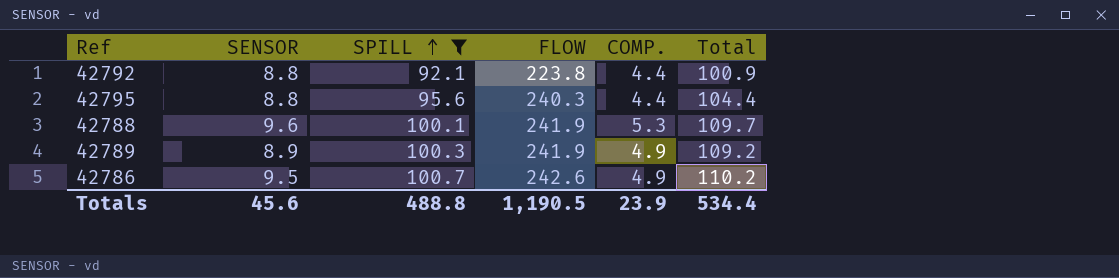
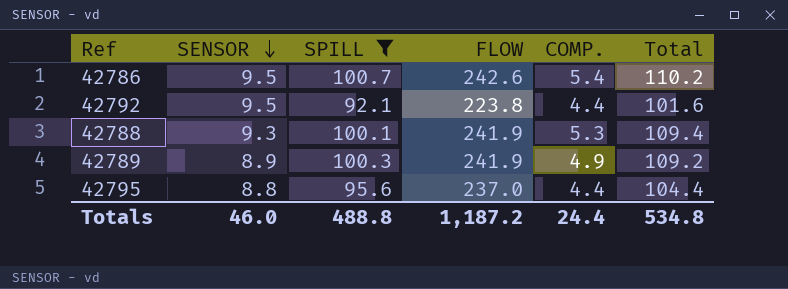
row order: SPILL ascending -> SENSOR descending
42786 | COMP.: 4.9 -> 5.4
42792 | SENSOR: 8.8 -> 9.5
42792 | Total: 100.9 -> 101.6
42788 | SENSOR: 9.6 -> 9.3
42788 | Total: 109.7 -> 109.4
42795 | FLOW: 240.3 -> 237.0
Totals | SENSOR: 45.6 -> 46.0
Totals | FLOW: 1,190.5 -> 1,187.2
Totals | COMP.: 23.9 -> 24.4
Totals | Total: 534.4 -> 534.8

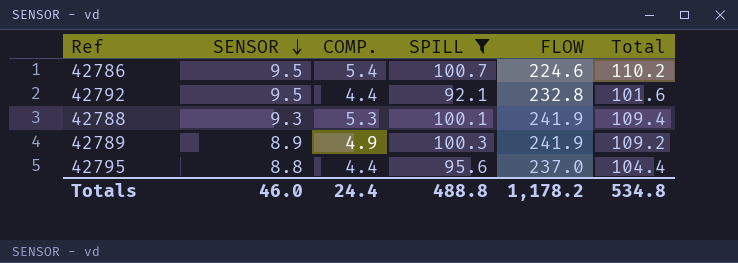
column COMP. | position: 5 -> 3
42786 | FLOW: 242.6 -> 224.6
42792 | FLOW: 223.8 -> 232.8
Totals | FLOW: 1,187.2 -> 1,178.2

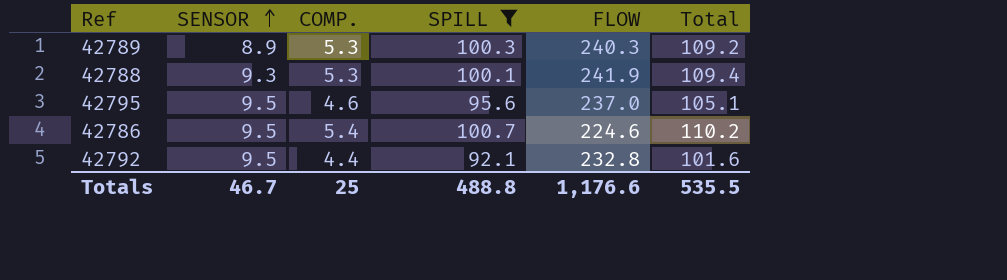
row order: SENSOR descending -> SENSOR ascending
42789 | COMP.: 4.9 -> 5.3
42789 | FLOW: 241.9 -> 240.3
42795 | SENSOR: 8.8 -> 9.5
42795 | COMP.: 4.4 -> 4.6
42795 | Total: 104.4 -> 105.1
Totals | SENSOR: 46.0 -> 46.7
Totals | COMP.: 24.4 -> 25
Totals | FLOW: 1,178.2 -> 1,176.6
Totals | Total: 534.8 -> 535.5

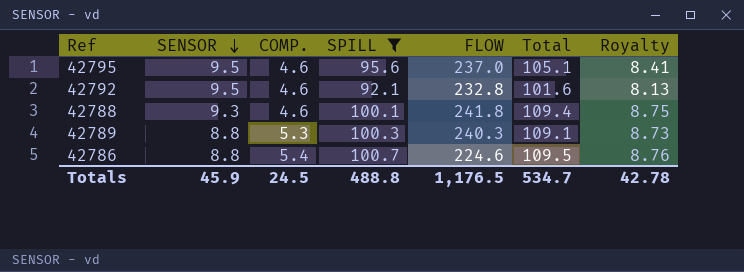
row order: SENSOR ascending -> SENSOR descending
column Royalty | formula: none -> [Total] * 0.08
42792 | COMP.: 4.4 -> 4.6
42788 | COMP.: 5.3 -> 4.6
42788 | FLOW: 241.9 -> 241.8
42789 | SENSOR: 8.9 -> 8.8
42789 | Total: 109.2 -> 109.1
42786 | SENSOR: 9.5 -> 8.8
42786 | Total: 110.2 -> 109.5
Totals | SENSOR: 46.7 -> 45.9
Totals | COMP.: 25 -> 24.5
Totals | FLOW: 1,176.6 -> 1,176.5
Totals | Total: 535.5 -> 534.7

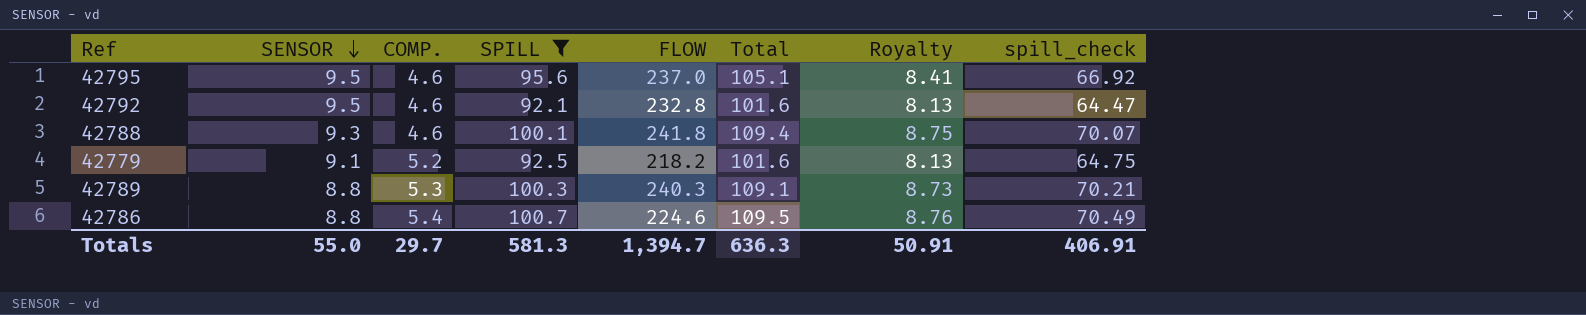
column spill_check | formula: none -> [SPILL] * 0.7
row 42779: none -> 9.1 | 5.2 | 92.5 | 218.2 | 101.6 | 8.13 | 64.75
Totals | SENSOR: 45.9 -> 55.0
Totals | COMP.: 24.5 -> 29.7
Totals | SPILL: 488.8 -> 581.3
Totals | FLOW: 1,176.5 -> 1,394.7
Totals | Total: 534.7 -> 636.3
Totals | Royalty: 42.78 -> 50.91

